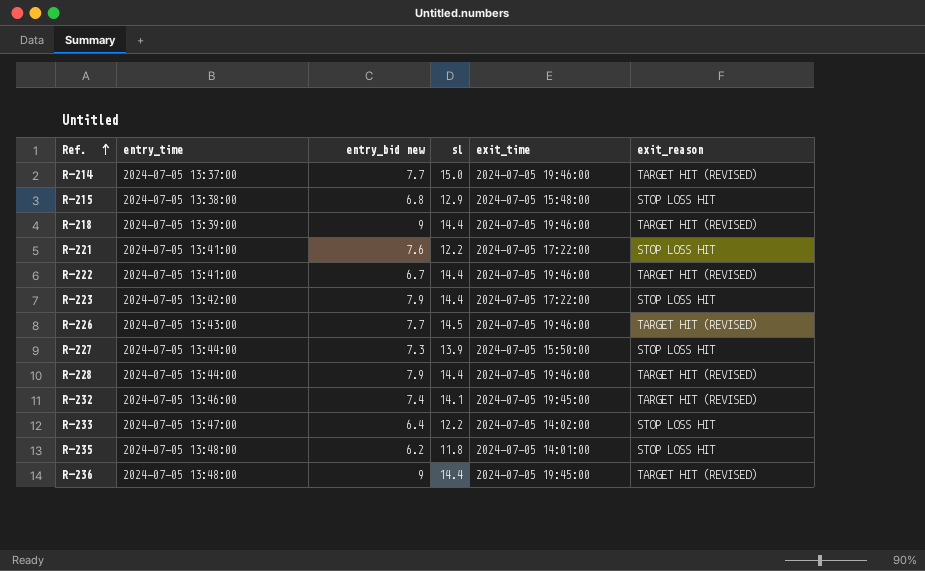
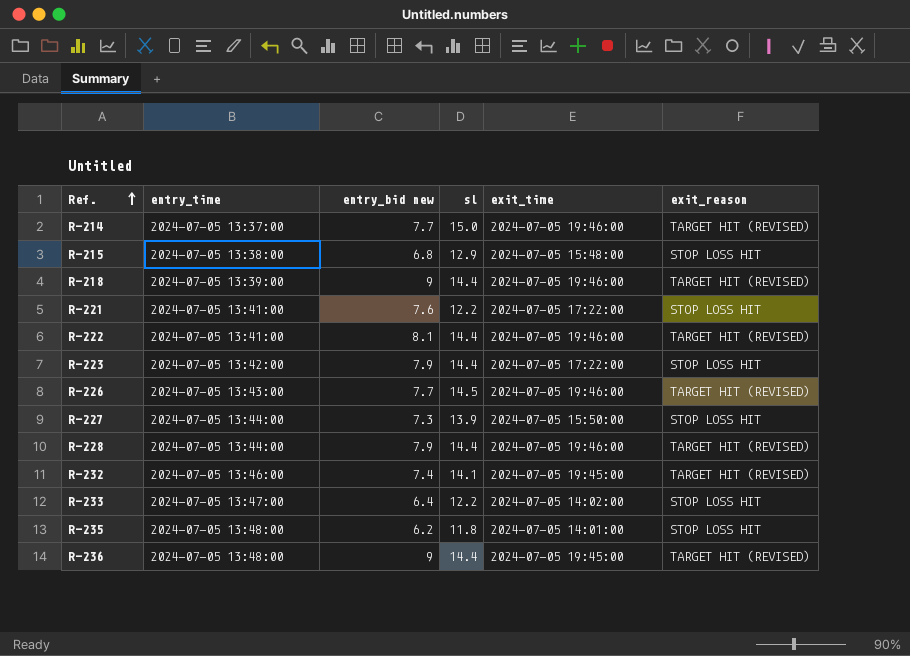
R-222 | entry_bid new: 6.7 -> 8.1

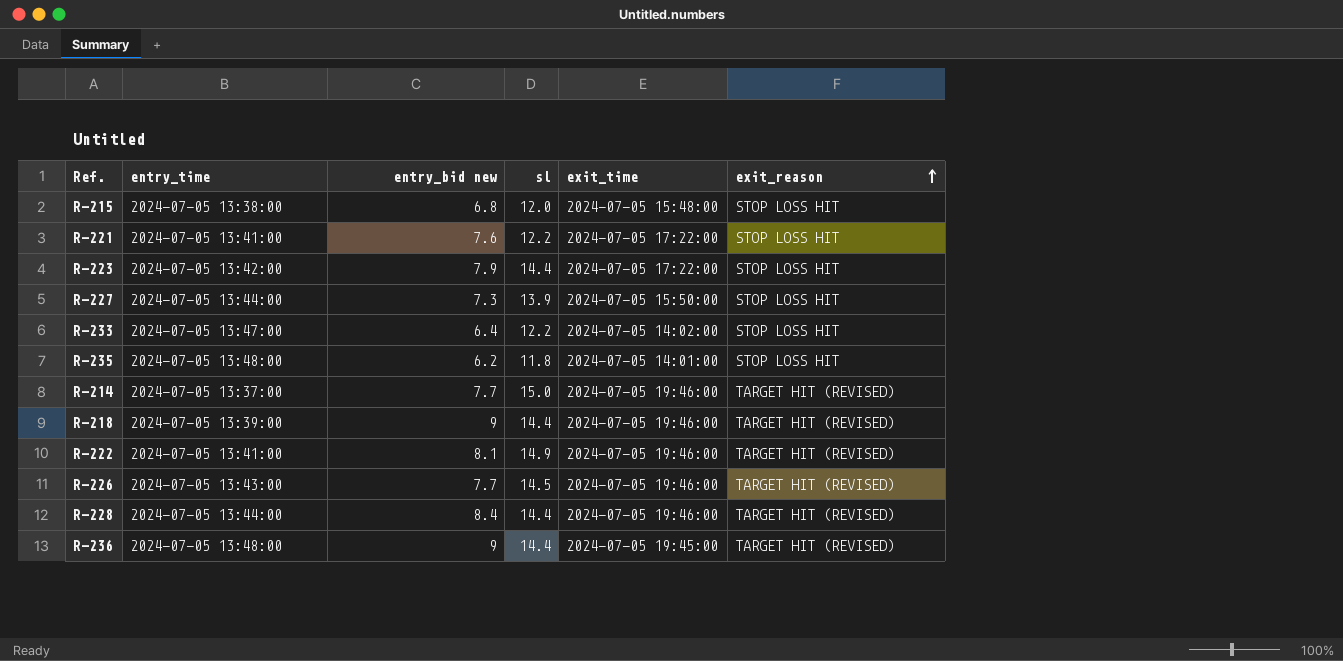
row order: Ref. ascending -> exit_reason ascending
row R-232: 2024-07-05 13:46:00 | 7.4 | 14.1 | 2024-07-05 19:45:00 | TARGET HIT (REVISED) -> none
R-215 | sl: 12.9 -> 12.0
R-222 | sl: 14.4 -> 14.9
R-228 | entry_bid new: 7.9 -> 8.4

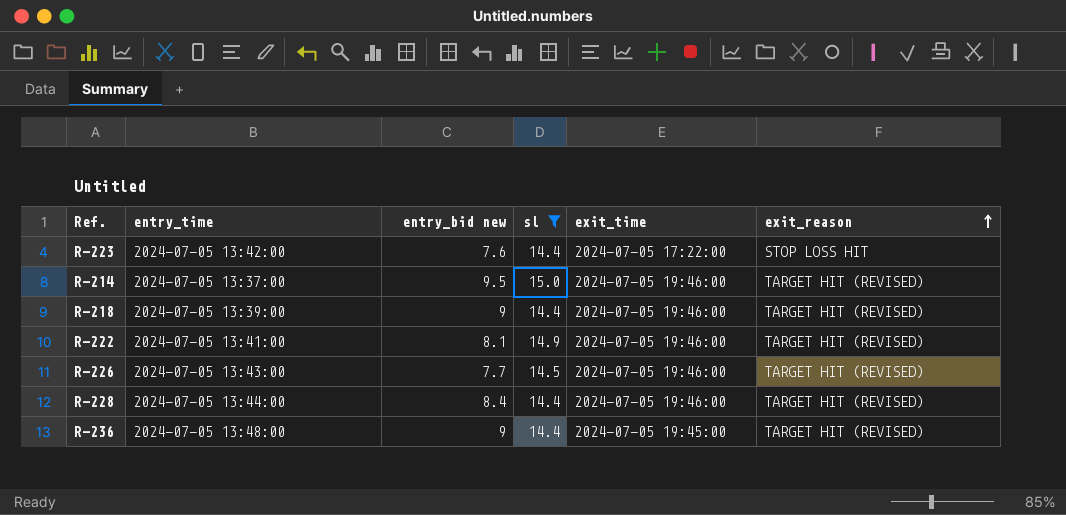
filter: none -> sl >= 14.4
R-223 | entry_bid new: 7.9 -> 7.6
R-214 | entry_bid new: 7.7 -> 9.5

